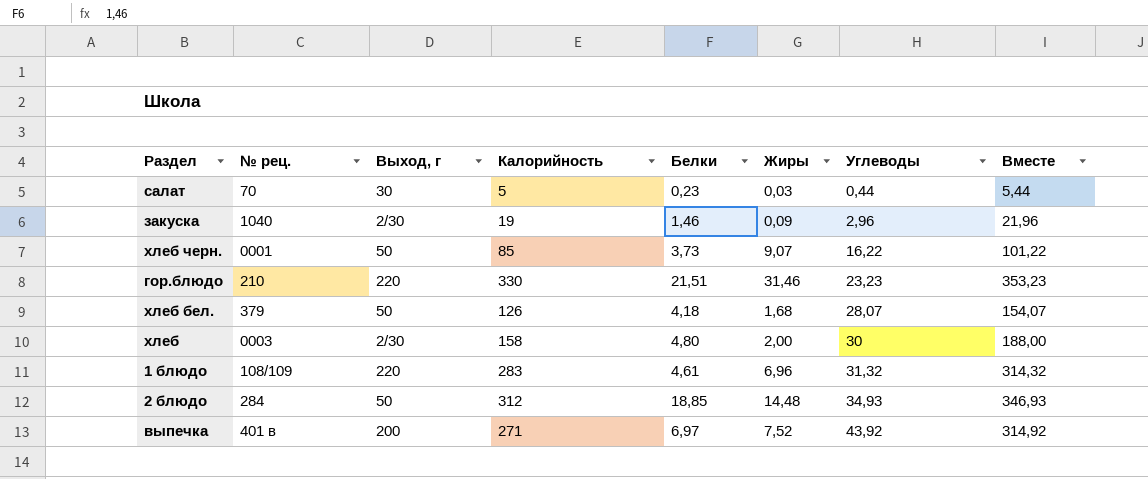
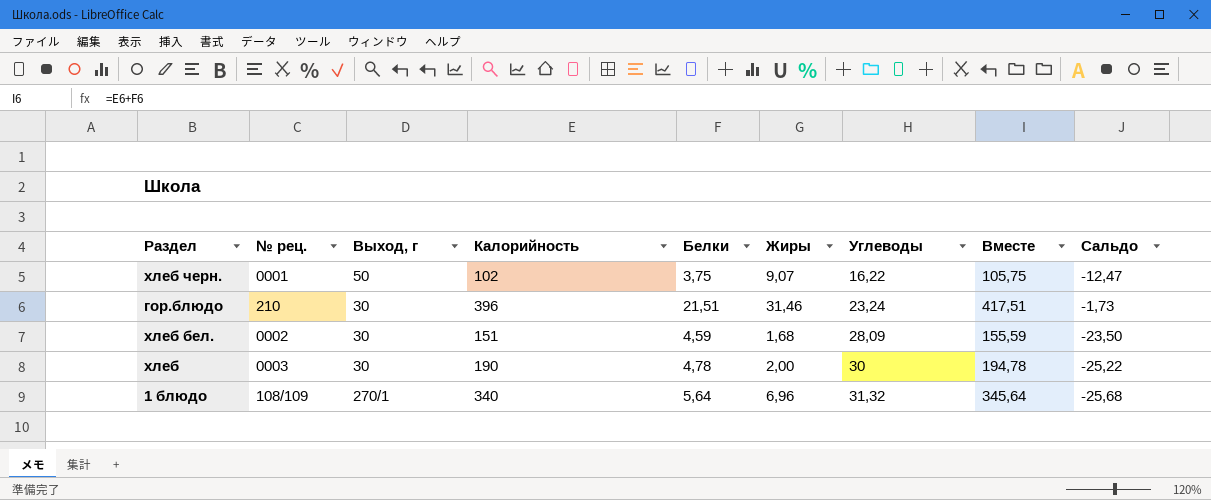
column Вместе | formula: [Калорийность] + [Углеводы] -> [Калорийность] + [Белки]
column Сальдо | formula: none -> [Белки] - [Углеводы]
row салат: 70 | 30 | 5 | 0,23 | 0,03 | 0,44 | 5,44 -> none
row закуска: 1040 | 2/30 | 19 | 1,46 | 0,09 | 2,96 | 21,96 -> none
row 2 блюдо: 284 | 50 | 312 | 18,85 | 14,48 | 34,93 | 346,93 -> none
row выпечка: 401 в | 200 | 271 | 6,97 | 7,52 | 43,92 | 314,92 -> none
хлеб черн. | Калорийность: 85 -> 102
хлеб черн. | Белки: 3,73 -> 3,75
гор.блюдо | Выход, г: 220 -> 30
гор.блюдо | Калорийность: 330 -> 396
гор.блюдо | Углеводы: 23,23 -> 23,24
хлеб бел. | № рец.: 379 -> 0002
хлеб бел. | Выход, г: 50 -> 30
хлеб бел. | Калорийность: 126 -> 151
хлеб бел. | Белки: 4,18 -> 4,59
хлеб бел. | Углеводы: 28,07 -> 28,09
хлеб | Выход, г: 2/30 -> 30
хлеб | Калорийность: 158 -> 190
хлеб | Белки: 4,80 -> 4,78
1 блюдо | Выход, г: 220 -> 270/1
1 блюдо | Калорийность: 283 -> 340
1 блюдо | Белки: 4,61 -> 5,64

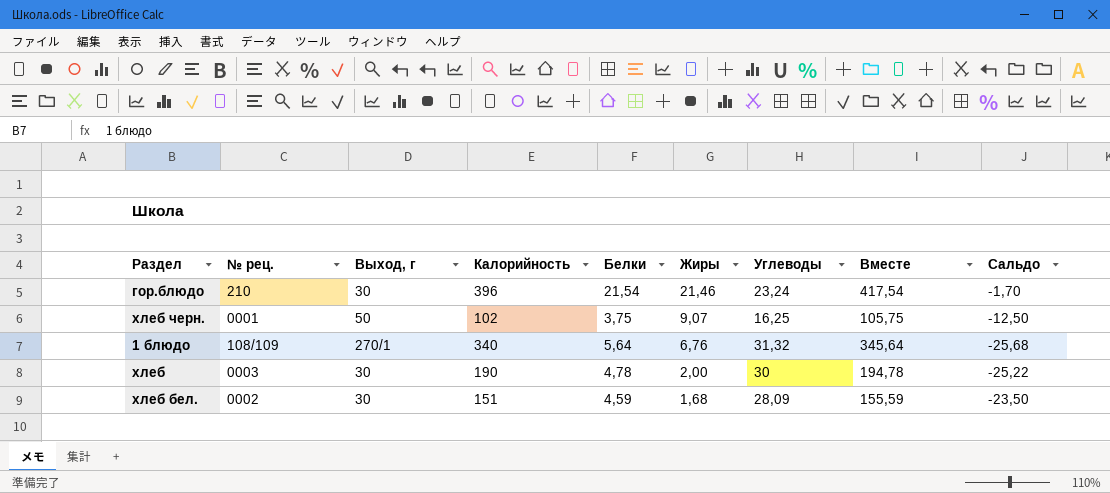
row order: Углеводы ascending -> Жиры descending
гор.блюдо | Белки: 21,51 -> 21,54
гор.блюдо | Жиры: 31,46 -> 21,46
гор.блюдо | Вместе: 417,51 -> 417,54
гор.блюдо | Сальдо: -1,73 -> -1,70
хлеб черн. | Углеводы: 16,22 -> 16,25
хлеб черн. | Сальдо: -12,47 -> -12,50
1 блюдо | Жиры: 6,96 -> 6,76

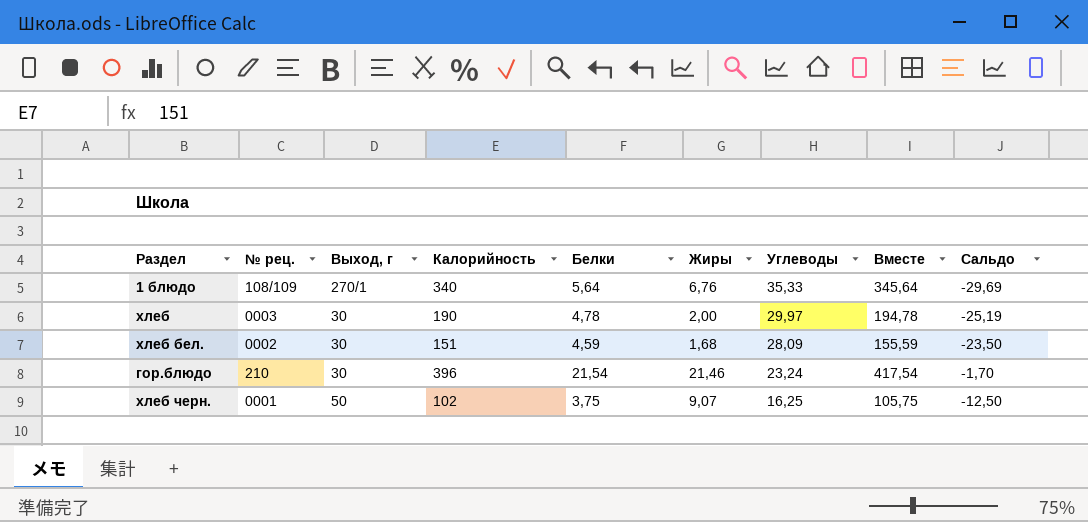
row order: Жиры descending -> Углеводы descending
1 блюдо | Углеводы: 31,32 -> 35,33
1 блюдо | Сальдо: -25,68 -> -29,69
хлеб | Углеводы: 30 -> 29,97
хлеб | Сальдо: -25,22 -> -25,19

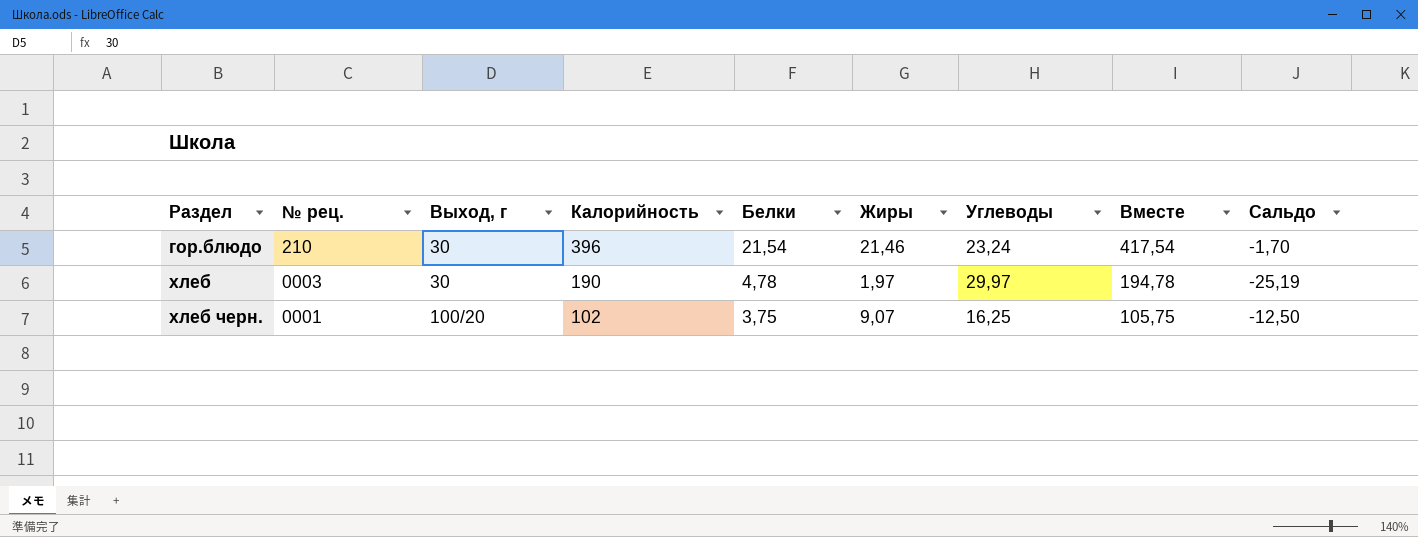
row order: Углеводы descending -> Раздел ascending
row 1 блюдо: 108/109 | 270/1 | 340 | 5,64 | 6,76 | 35,33 | 345,64 | -29,69 -> none
row хлеб бел.: 0002 | 30 | 151 | 4,59 | 1,68 | 28,09 | 155,59 | -23,50 -> none
хлеб | Жиры: 2,00 -> 1,97
хлеб черн. | Выход, г: 50 -> 100/20

